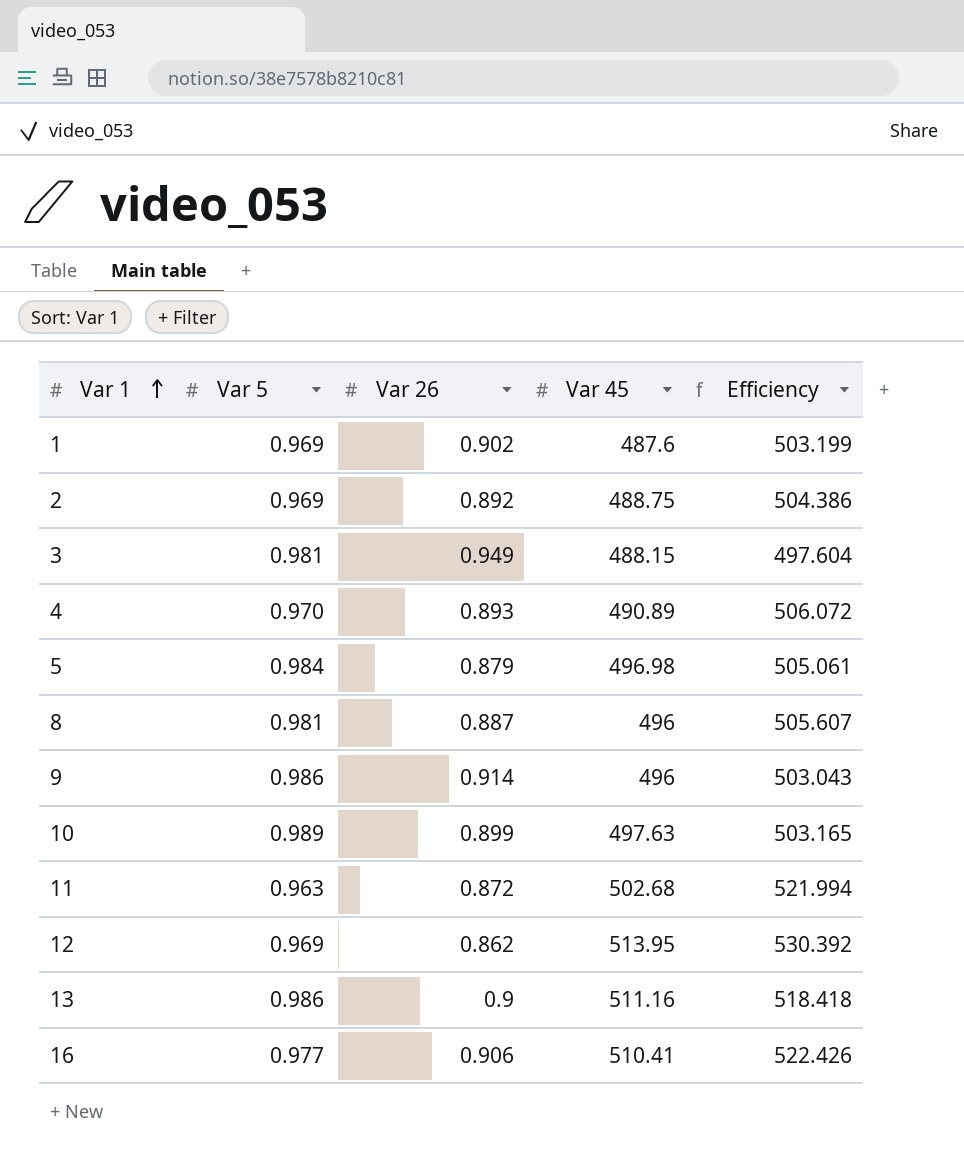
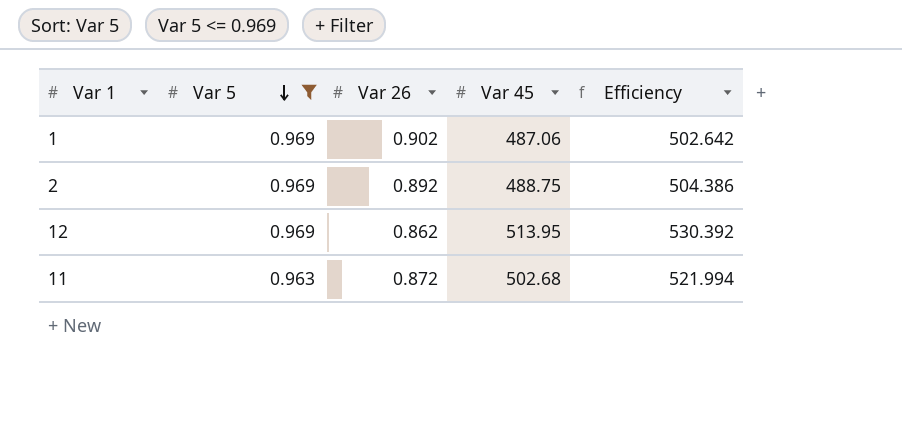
filter: none -> Var 5 <= 0.969
row order: Var 1 ascending -> Var 5 descending
1 | Var 45: 487.6 -> 487.06
1 | Efficiency: 503.199 -> 502.642

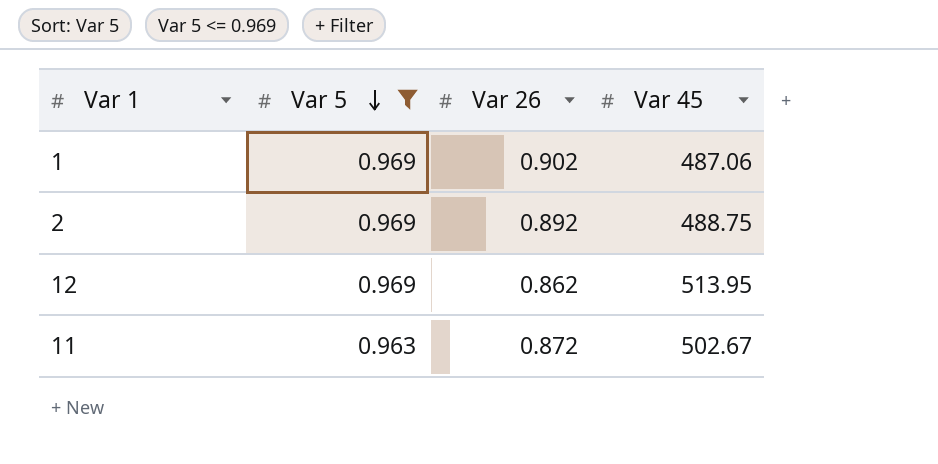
column Efficiency | formula: [Var 45] / [Var 5] -> none
11 | Var 45: 502.68 -> 502.67

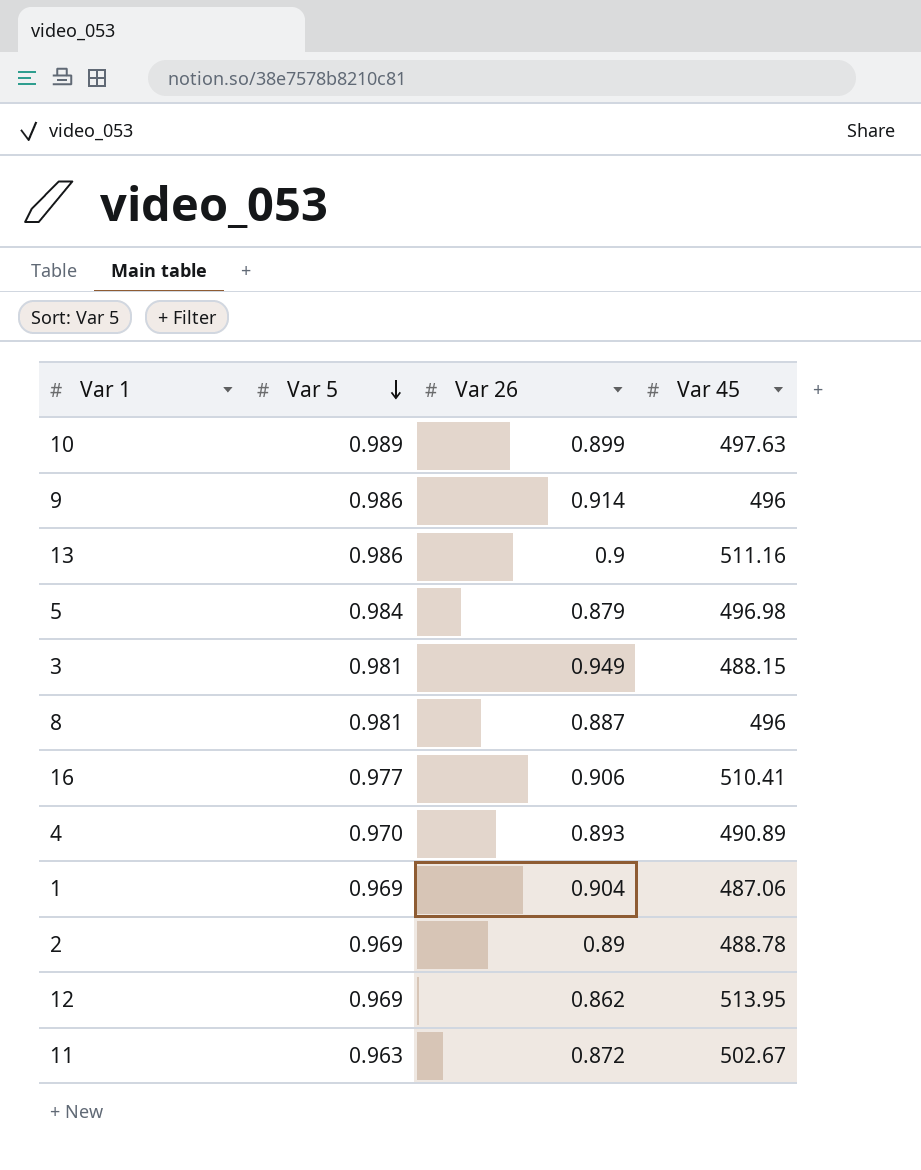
filter: Var 5 <= 0.969 -> none
1 | Var 26: 0.902 -> 0.904
2 | Var 26: 0.892 -> 0.89
2 | Var 45: 488.75 -> 488.78

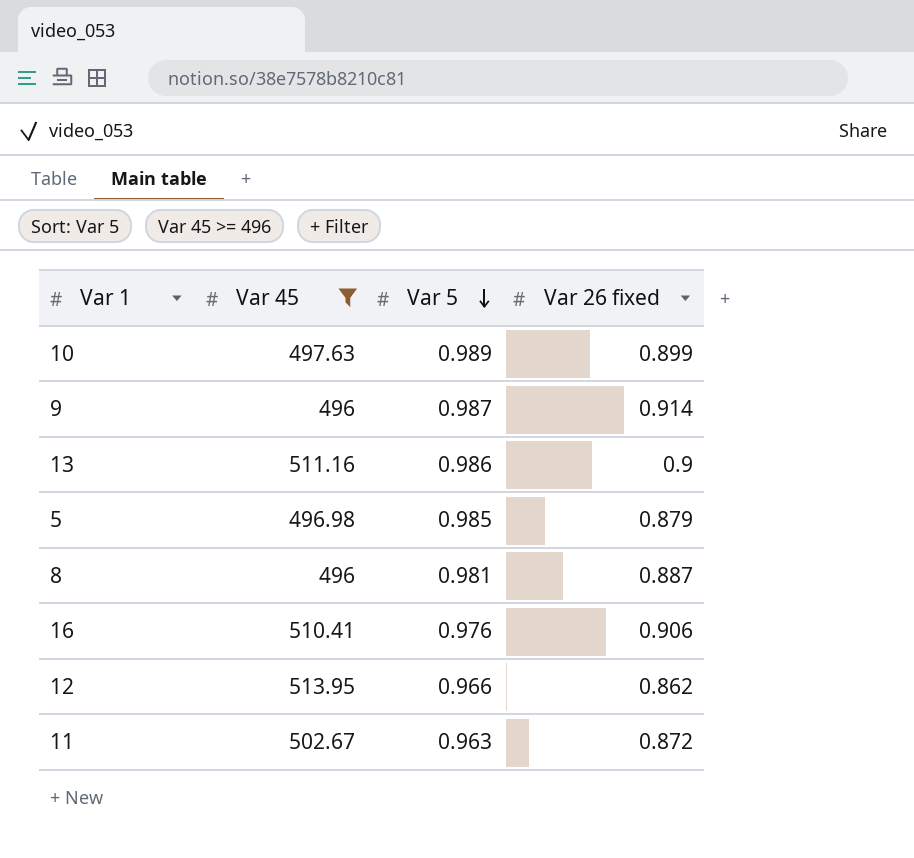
filter: none -> Var 45 >= 496
column Var 45 | position: 4 -> 2
column name: Var 26 -> Var 26 fixed
9 | Var 5: 0.986 -> 0.987
5 | Var 5: 0.984 -> 0.985
16 | Var 5: 0.977 -> 0.976
12 | Var 5: 0.969 -> 0.966

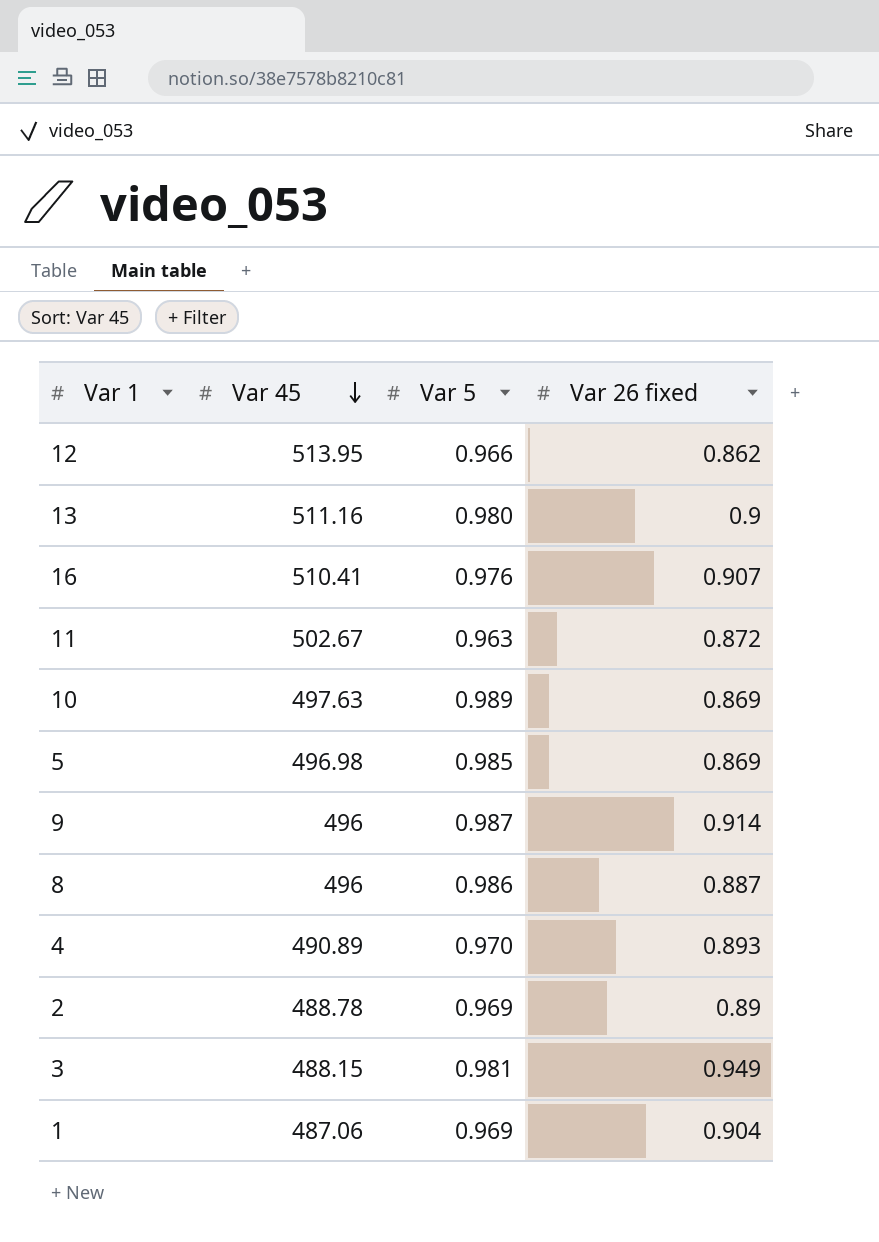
filter: Var 45 >= 496 -> none
row order: Var 5 descending -> Var 45 descending
13 | Var 5: 0.986 -> 0.980
16 | Var 26 fixed: 0.906 -> 0.907
10 | Var 26 fixed: 0.899 -> 0.869
5 | Var 26 fixed: 0.879 -> 0.869
8 | Var 5: 0.981 -> 0.986

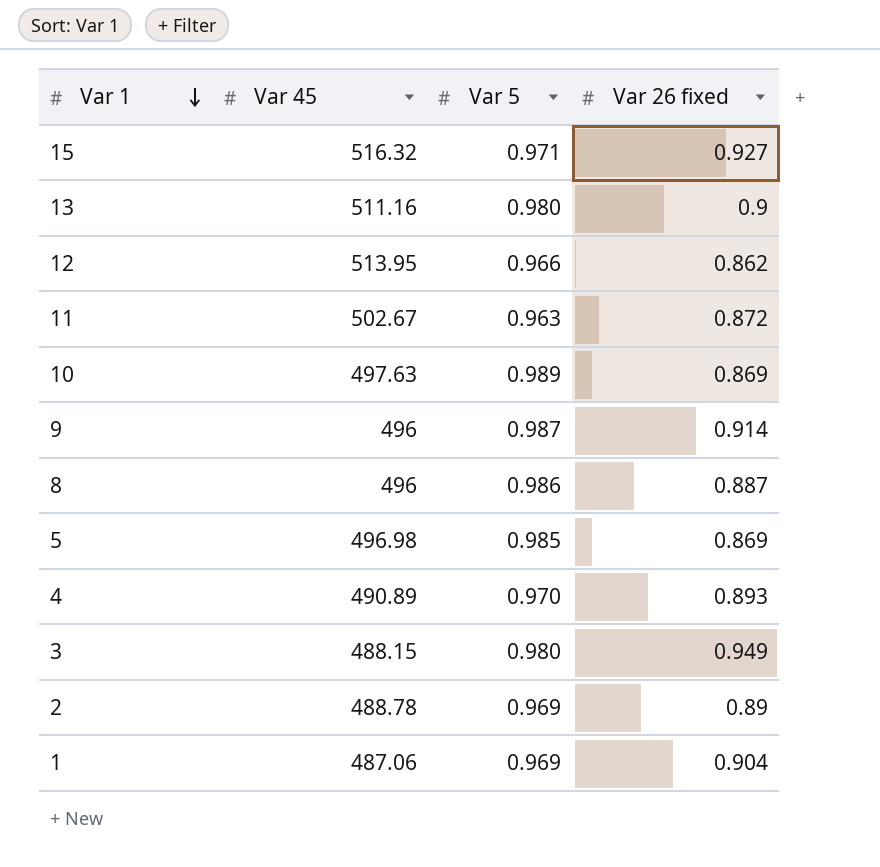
row order: Var 45 descending -> Var 1 descending
row 16: 510.41 | 0.976 | 0.907 -> none
row 15: none -> 516.32 | 0.971 | 0.927
3 | Var 5: 0.981 -> 0.980

